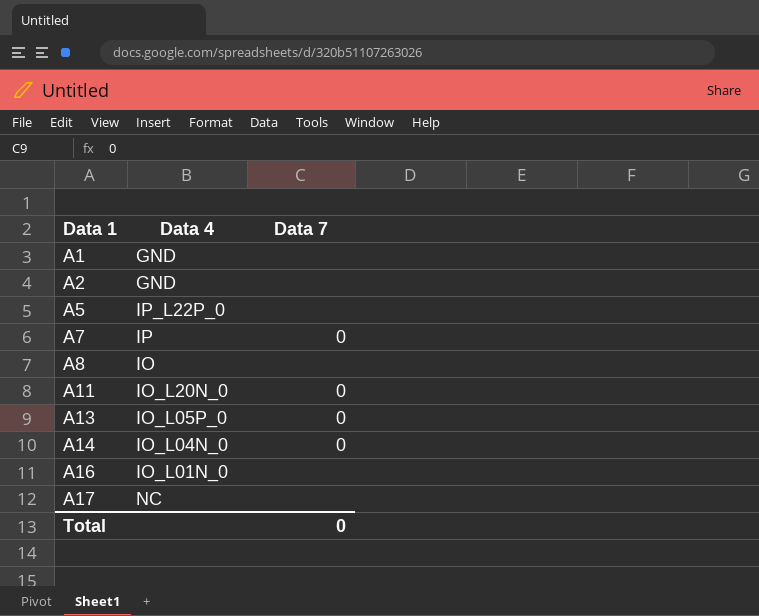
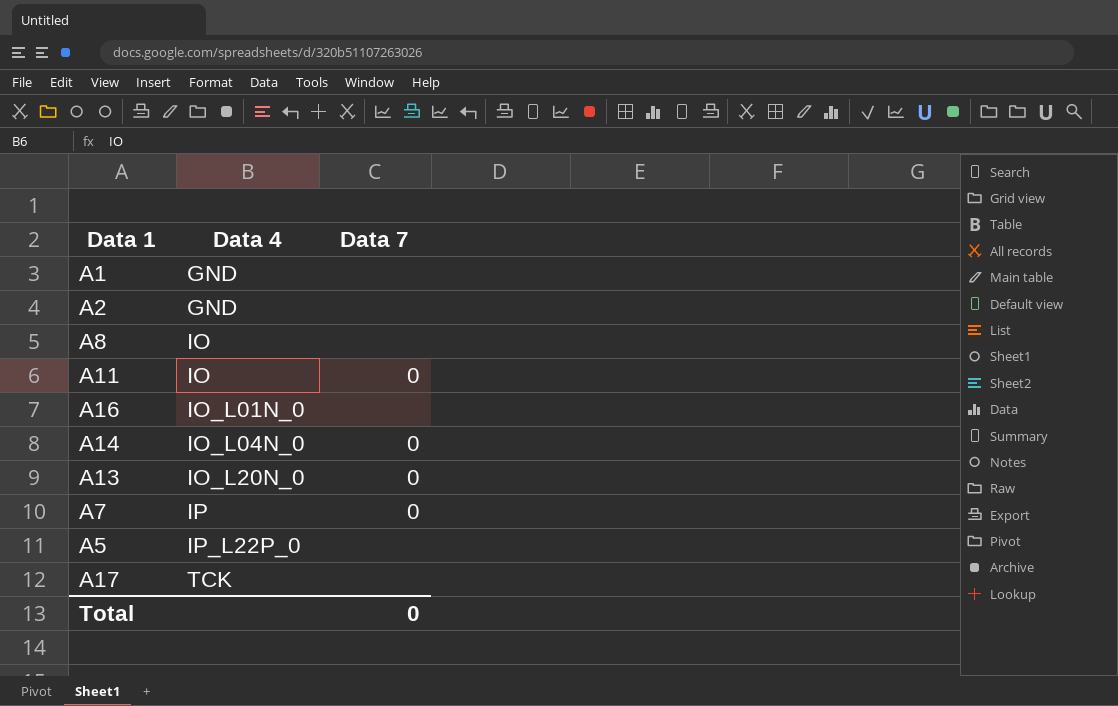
row order: Data 1 ascending -> Data 4 ascending
A11 | Data 4: IO_L20N_0 -> IO
A13 | Data 4: IO_L05P_0 -> IO_L20N_0
A17 | Data 4: NC -> TCK

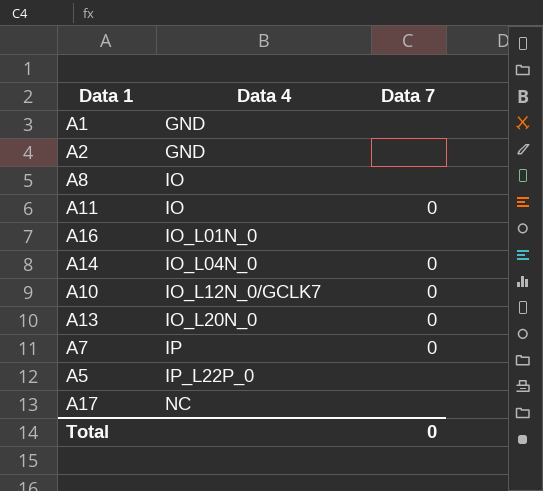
row A10: none -> IO_L12N_0/GCLK7 | 0
A17 | Data 4: TCK -> NC

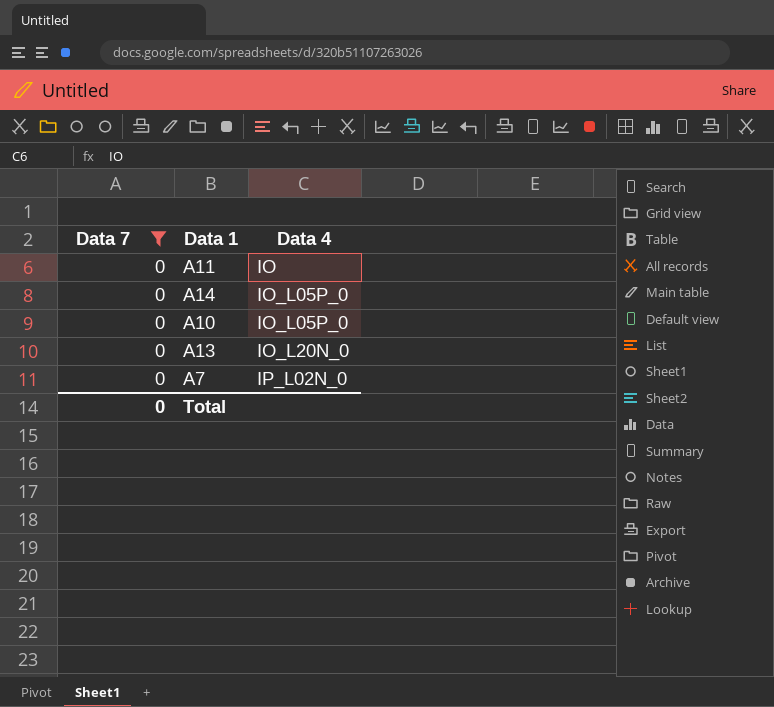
filter: none -> Data 7 = 0
column Data 7 | position: 3 -> 1
A14 | Data 4: IO_L04N_0 -> IO_L05P_0
A10 | Data 4: IO_L12N_0/GCLK7 -> IO_L05P_0
A7 | Data 4: IP -> IP_L02N_0

